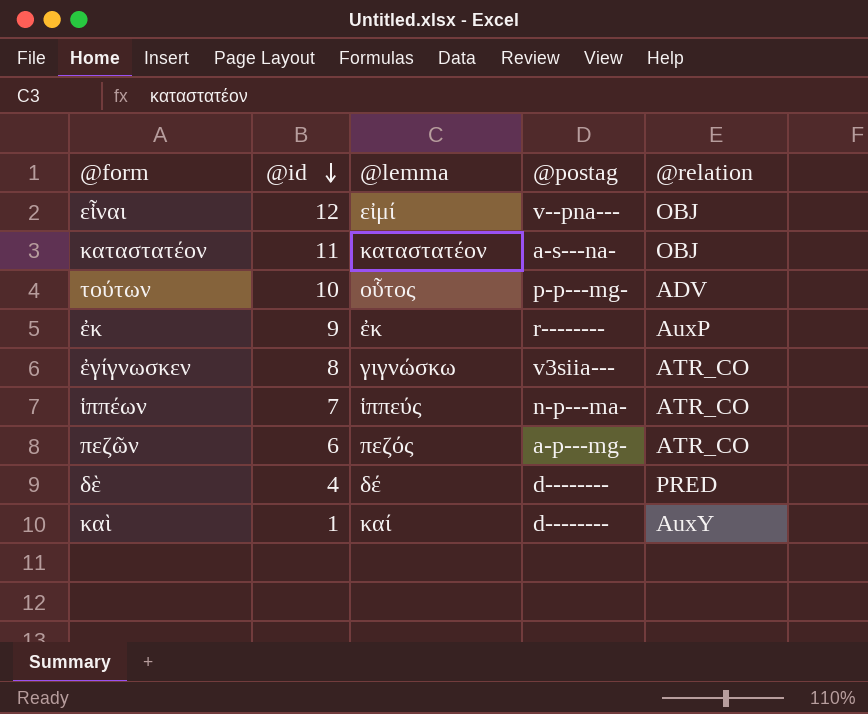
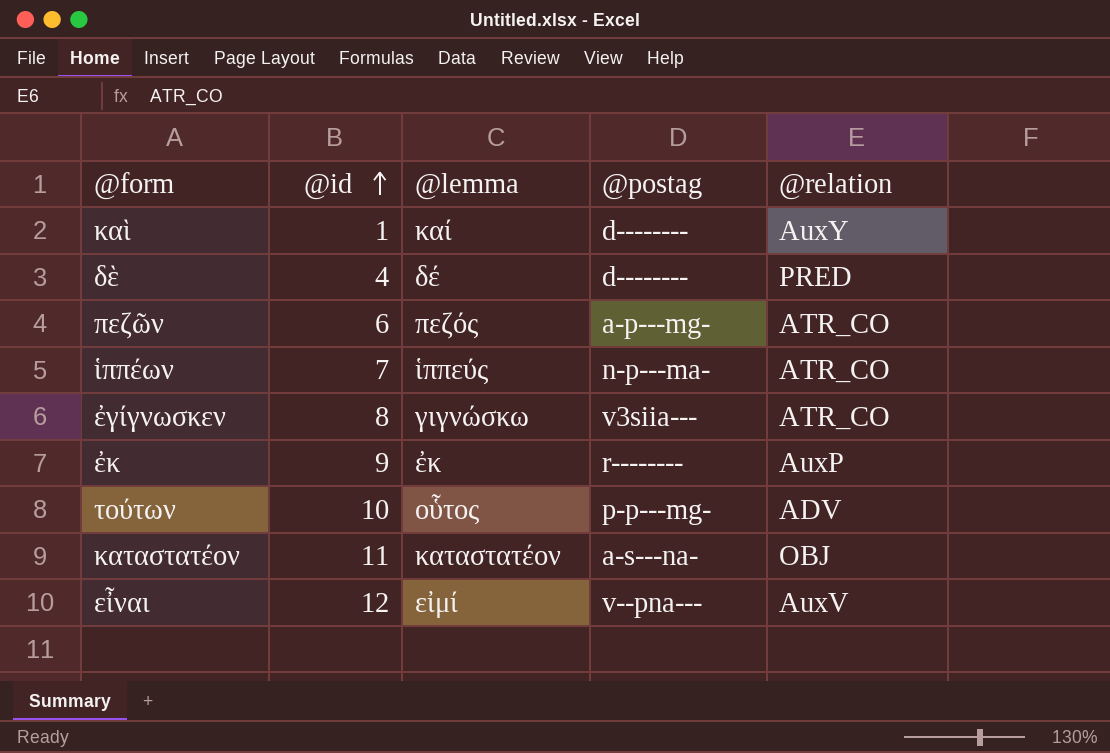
row order: @id descending -> @id ascending
εἶναι | @relation: OBJ -> AuxV

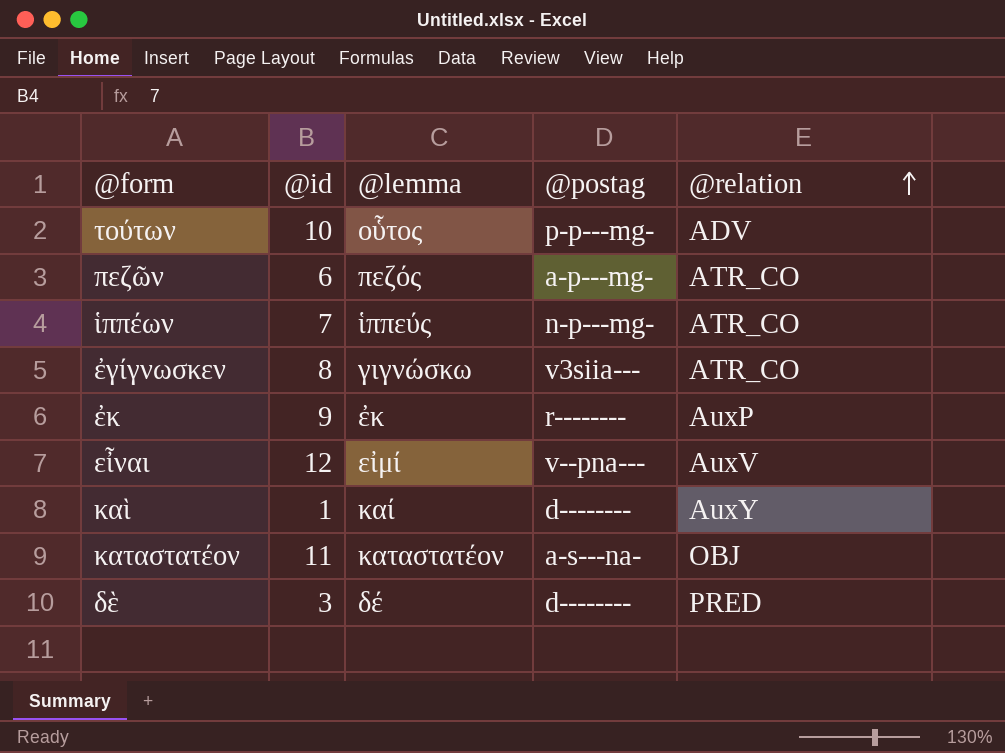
row order: @id ascending -> @relation ascending
ἱππέων | @postag: n-p---ma- -> n-p---mg-
δὲ | @id: 4 -> 3

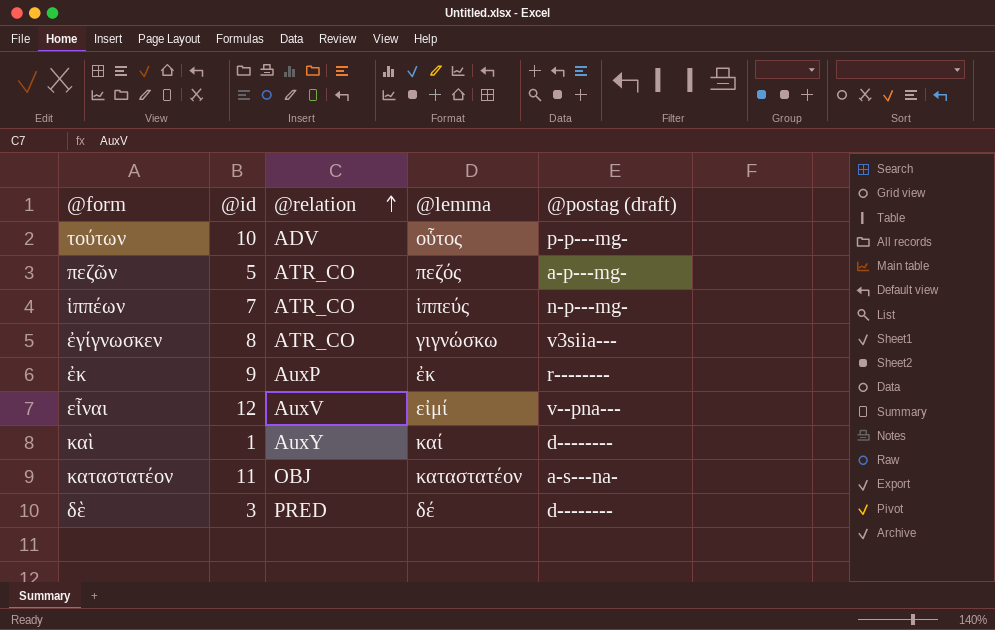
column @relation | position: 5 -> 3
column name: @postag -> @postag (draft)
πεζῶν | @id: 6 -> 5

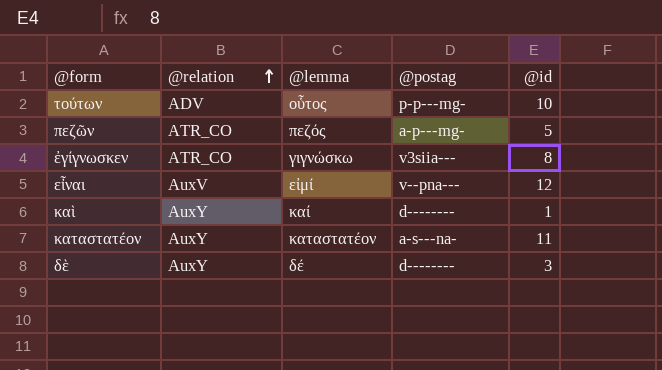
column name: @postag (draft) -> @postag
column @id | position: 2 -> 5
row ἱππέων: 7 | ATR_CO | ἱππεύς | n-p---mg- -> none
row ἐκ: 9 | AuxP | ἐκ | r-------- -> none
καταστατέον | @relation: OBJ -> AuxY
δὲ | @relation: PRED -> AuxY

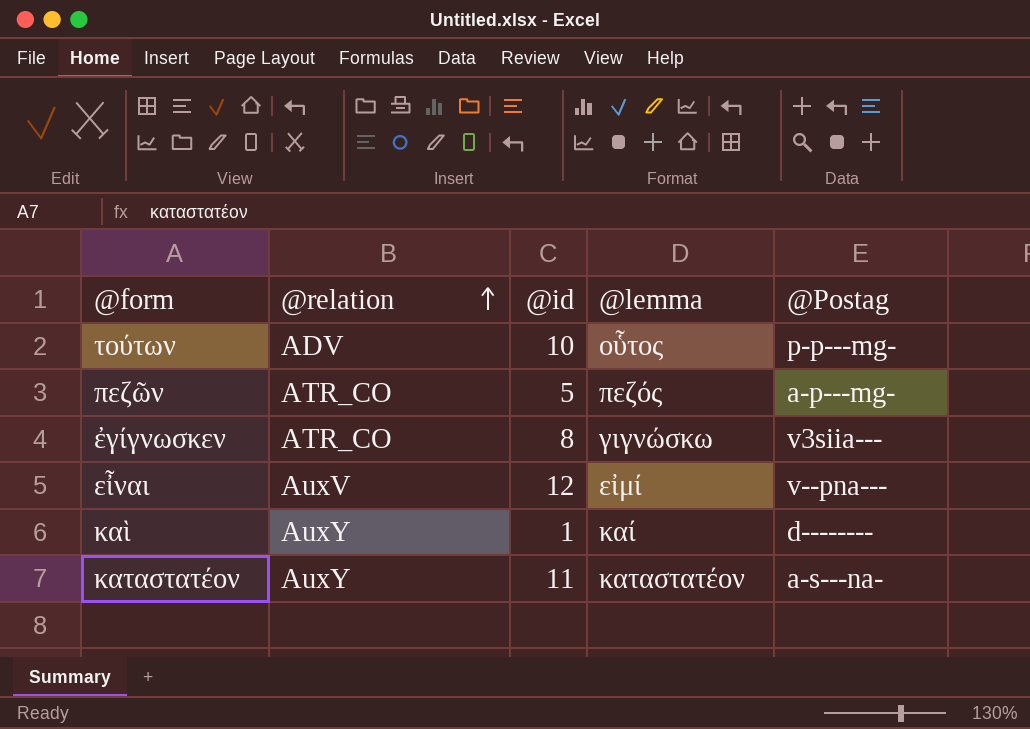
column @id | position: 5 -> 3
column name: @postag -> @Postag
row δὲ: AuxY | δέ | d-------- | 3 -> none

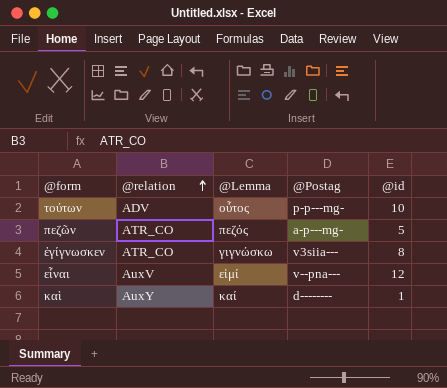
column name: @lemma -> @Lemma
column @id | position: 3 -> 5
row καταστατέον: AuxY | 11 | καταστατέον | a-s---na- -> none

